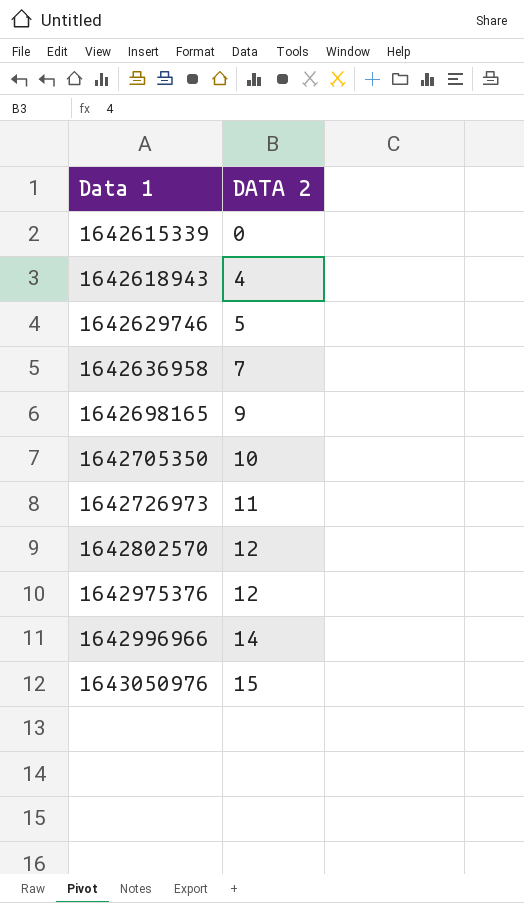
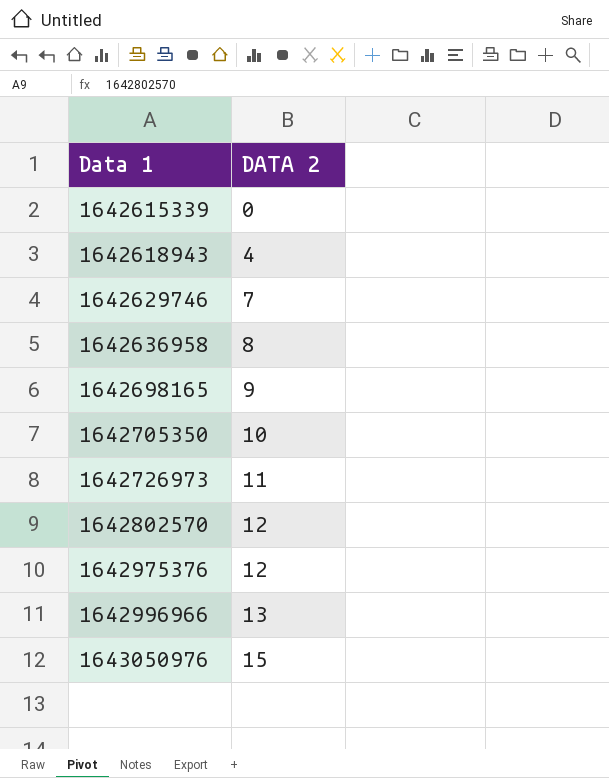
1642629746 | DATA 2: 5 -> 7
1642636958 | DATA 2: 7 -> 8
1642996966 | DATA 2: 14 -> 13

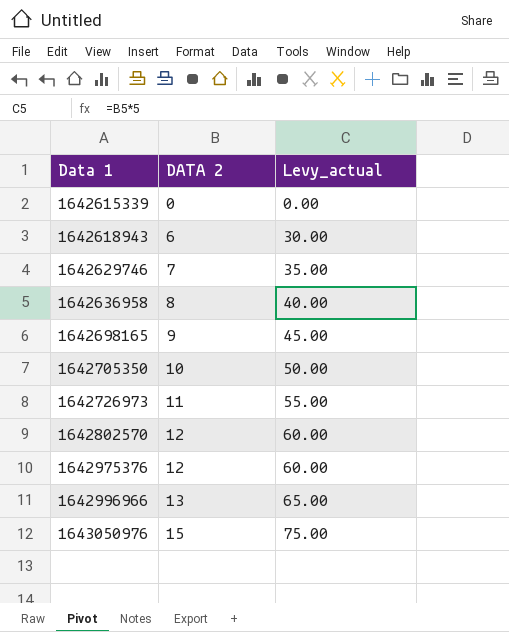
column Levy_actual | formula: none -> [DATA 2] * 5
1642618943 | DATA 2: 4 -> 6

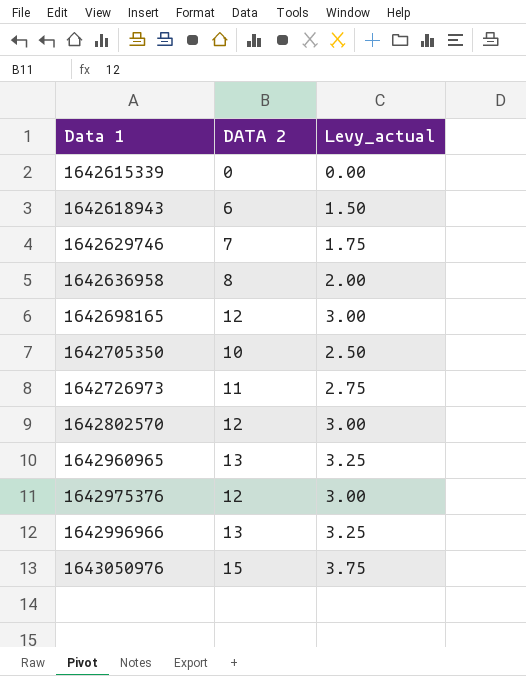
column Levy_actual | formula: [DATA 2] * 5 -> [DATA 2] * 0.25
1642698165 | DATA 2: 9 -> 12
row 1642960965: none -> 13 | 3.25

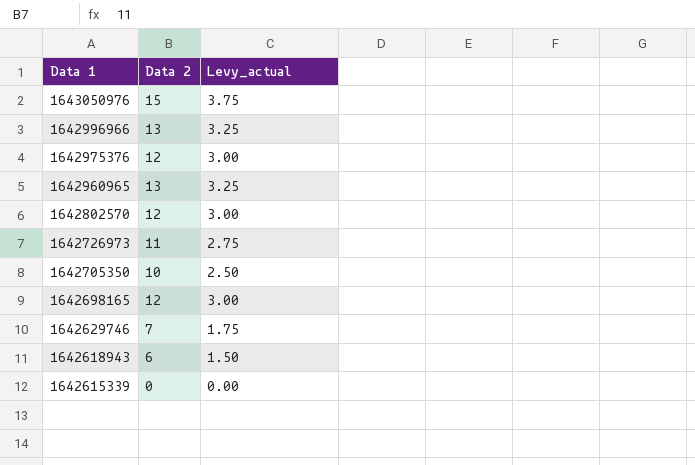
row order: Data 1 ascending -> Data 1 descending
column name: DATA 2 -> Data 2
row 1642636958: 8 | 2.00 -> none

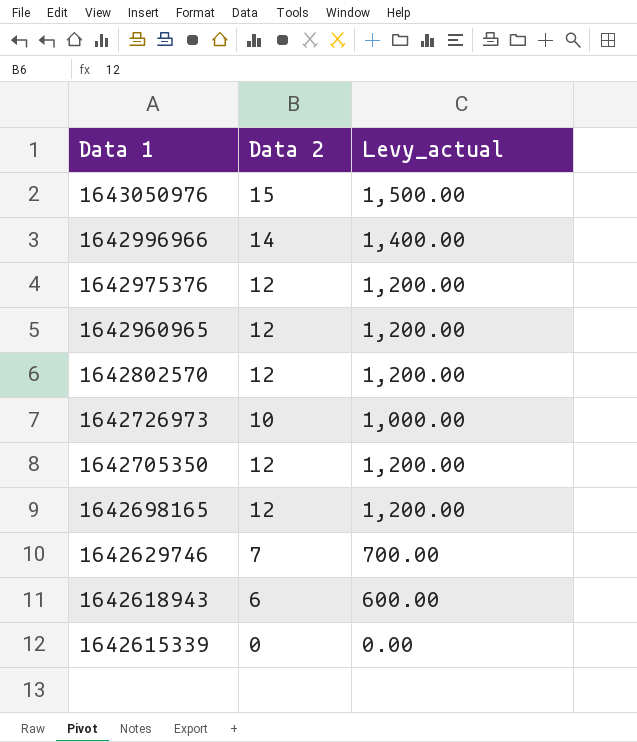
column Levy_actual | formula: [Data 2] * 0.25 -> [Data 2] * 100
1642996966 | Data 2: 13 -> 14
1642960965 | Data 2: 13 -> 12
1642726973 | Data 2: 11 -> 10
1642705350 | Data 2: 10 -> 12

